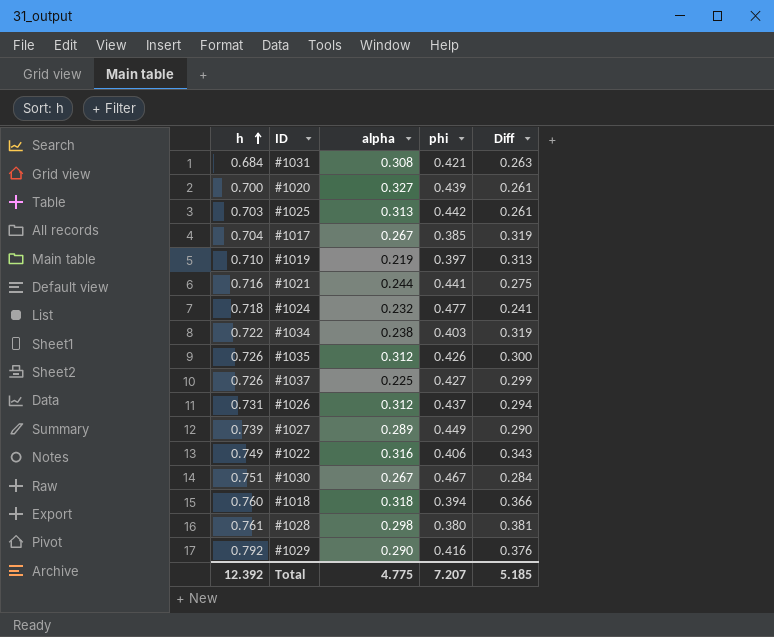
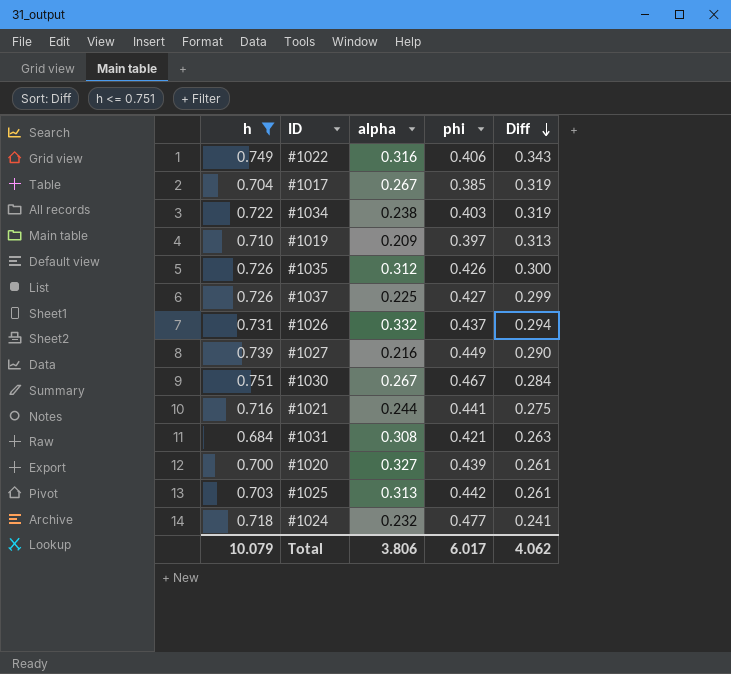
filter: none -> h <= 0.751
row order: h ascending -> Diff descending
#1019 | alpha: 0.219 -> 0.209
#1026 | alpha: 0.312 -> 0.332
#1027 | alpha: 0.289 -> 0.216
Total | h: 12.392 -> 10.079
Total | alpha: 4.775 -> 3.806
Total | phi: 7.207 -> 6.017
Total | Diff: 5.185 -> 4.062

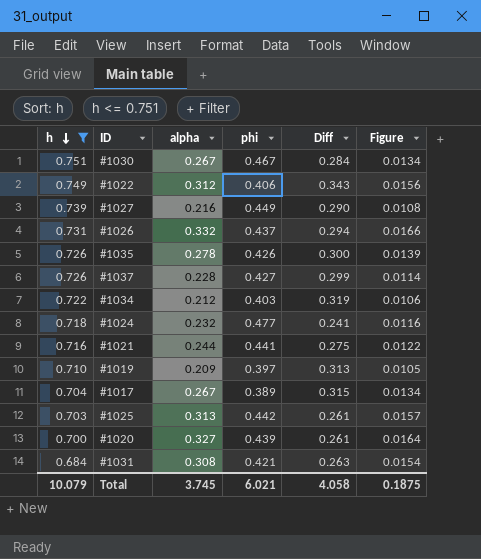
row order: Diff descending -> h descending
column Figure | formula: none -> [alpha] * 0.05
#1022 | alpha: 0.316 -> 0.312
#1035 | alpha: 0.312 -> 0.278
#1037 | alpha: 0.225 -> 0.228
#1034 | alpha: 0.238 -> 0.212
#1017 | phi: 0.385 -> 0.389
#1017 | Diff: 0.319 -> 0.315
Total | alpha: 3.806 -> 3.745
Total | phi: 6.017 -> 6.021
Total | Diff: 4.062 -> 4.058

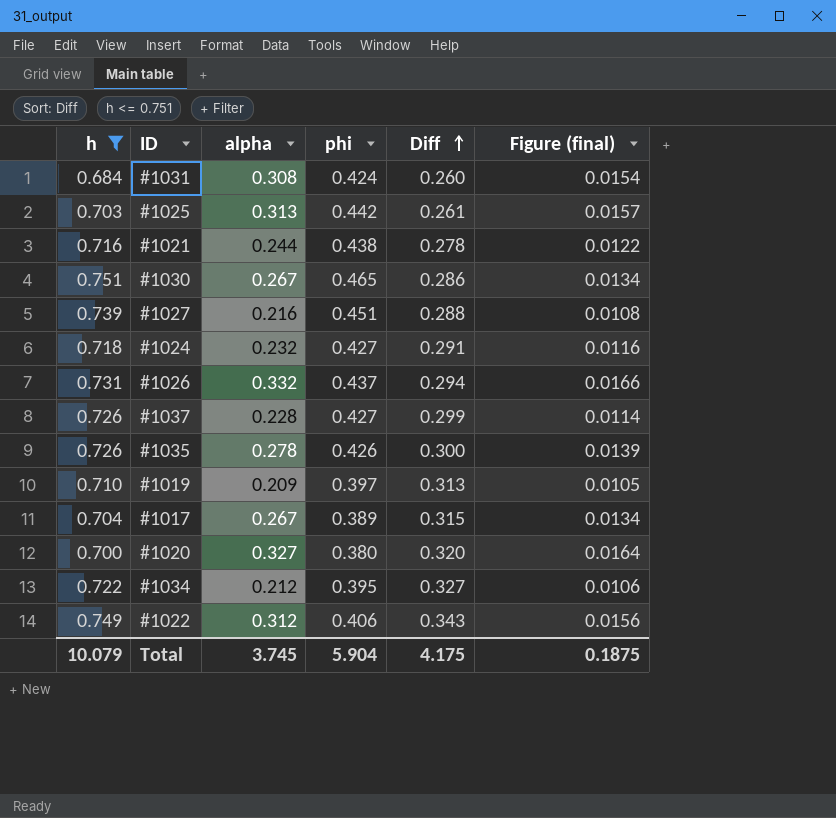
row order: h descending -> Diff ascending
column name: Figure -> Figure (final)
#1031 | phi: 0.421 -> 0.424
#1031 | Diff: 0.263 -> 0.260
#1021 | phi: 0.441 -> 0.438
#1021 | Diff: 0.275 -> 0.278
#1030 | phi: 0.467 -> 0.465
#1030 | Diff: 0.284 -> 0.286
#1027 | phi: 0.449 -> 0.451
#1027 | Diff: 0.290 -> 0.288
#1024 | phi: 0.477 -> 0.427
#1024 | Diff: 0.241 -> 0.291
#1020 | phi: 0.439 -> 0.380
#1020 | Diff: 0.261 -> 0.320
#1034 | phi: 0.403 -> 0.395
#1034 | Diff: 0.319 -> 0.327
Total | phi: 6.021 -> 5.904
Total | Diff: 4.058 -> 4.175

